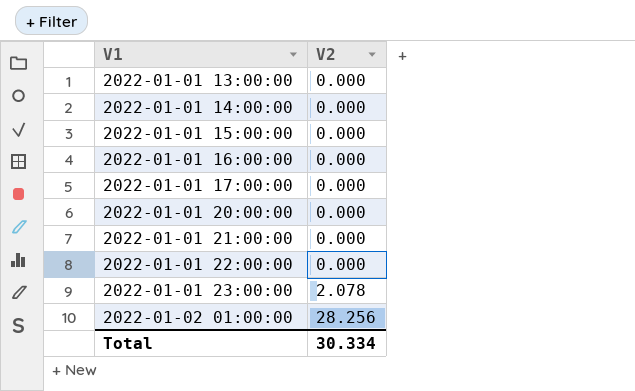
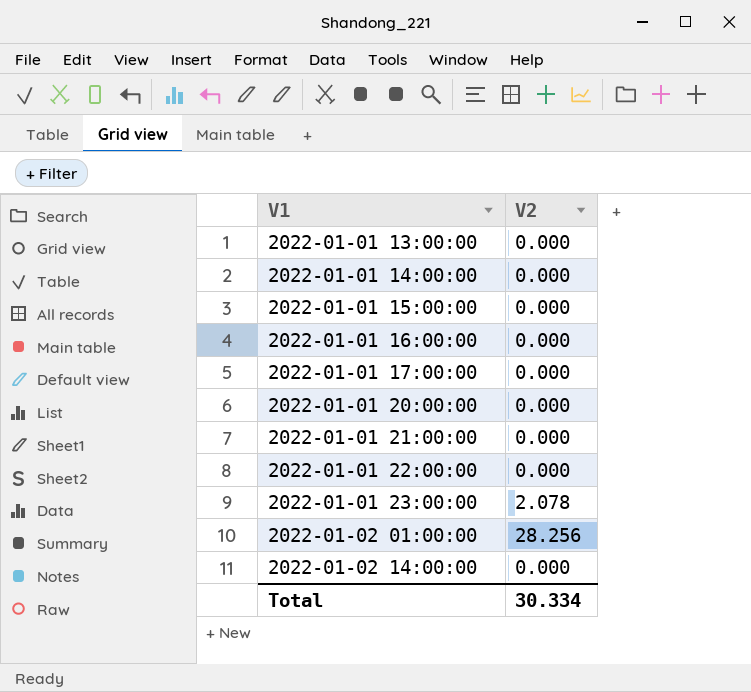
row 2022-01-02 14:00:00: none -> 0.000

